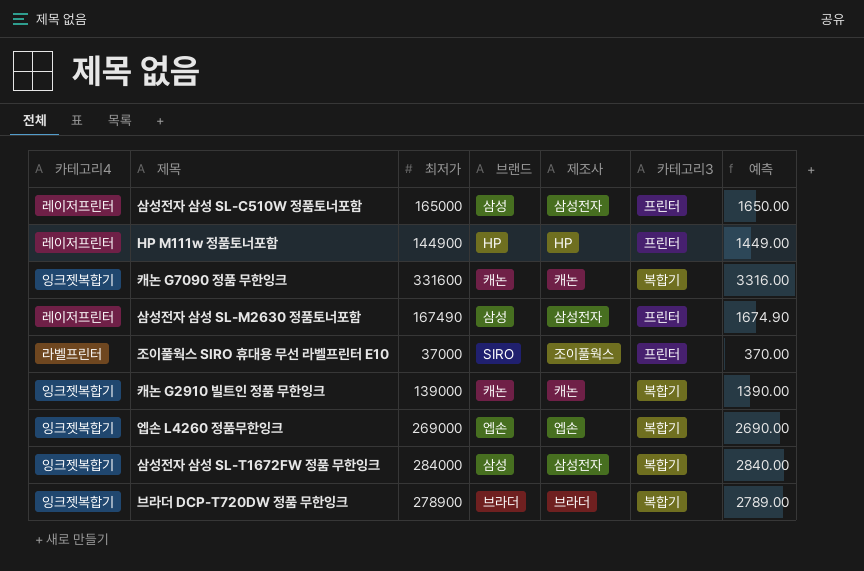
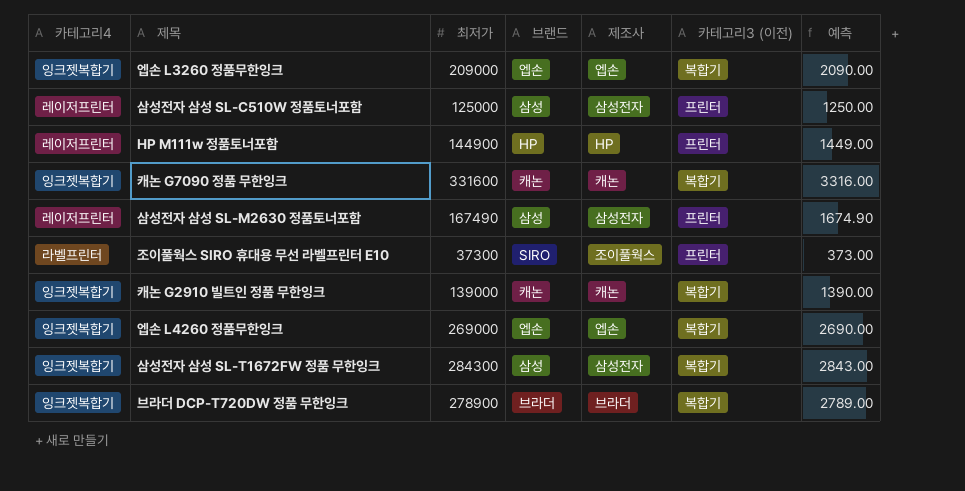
column name: 카테고리3 -> 카테고리3 (이전)
row 엡손 L3260 정품무한잉크: none -> 잉크젯복합기 | 209000 | 엡손 | 엡손 | 복합기 | 2090.00
삼성전자 삼성 SL-C510W 정품토너포함 | 최저가: 165000 -> 125000
삼성전자 삼성 SL-C510W 정품토너포함 | 예측: 1650.00 -> 1250.00
조이풀웍스 SIRO 휴대용 무선 라벨프린터 E10 | 최저가: 37000 -> 37300
조이풀웍스 SIRO 휴대용 무선 라벨프린터 E10 | 예측: 370.00 -> 373.00
삼성전자 삼성 SL-T1672FW 정품 무한잉크 | 최저가: 284000 -> 284300
삼성전자 삼성 SL-T1672FW 정품 무한잉크 | 예측: 2840.00 -> 2843.00

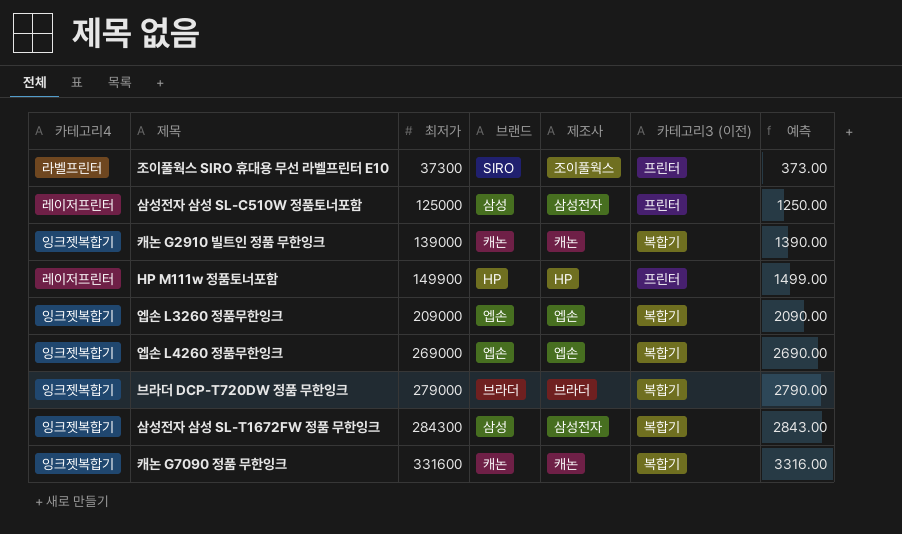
row order: none -> 최저가 ascending
row 삼성전자 삼성 SL-M2630 정품토너포함: 레이저프린터 | 167490 | 삼성 | 삼성전자 | 프린터 | 1674.90 -> none
HP M111w 정품토너포함 | 최저가: 144900 -> 149900
HP M111w 정품토너포함 | 예측: 1449.00 -> 1499.00
브라더 DCP-T720DW 정품 무한잉크 | 최저가: 278900 -> 279000
브라더 DCP-T720DW 정품 무한잉크 | 예측: 2789.00 -> 2790.00

